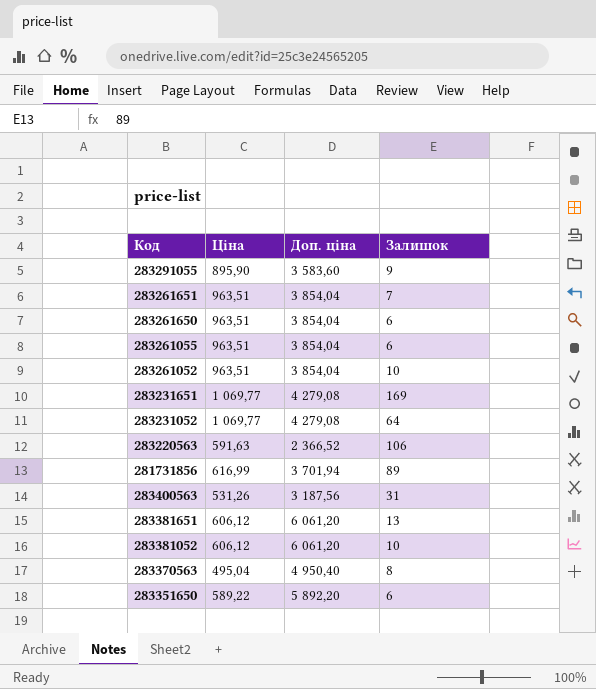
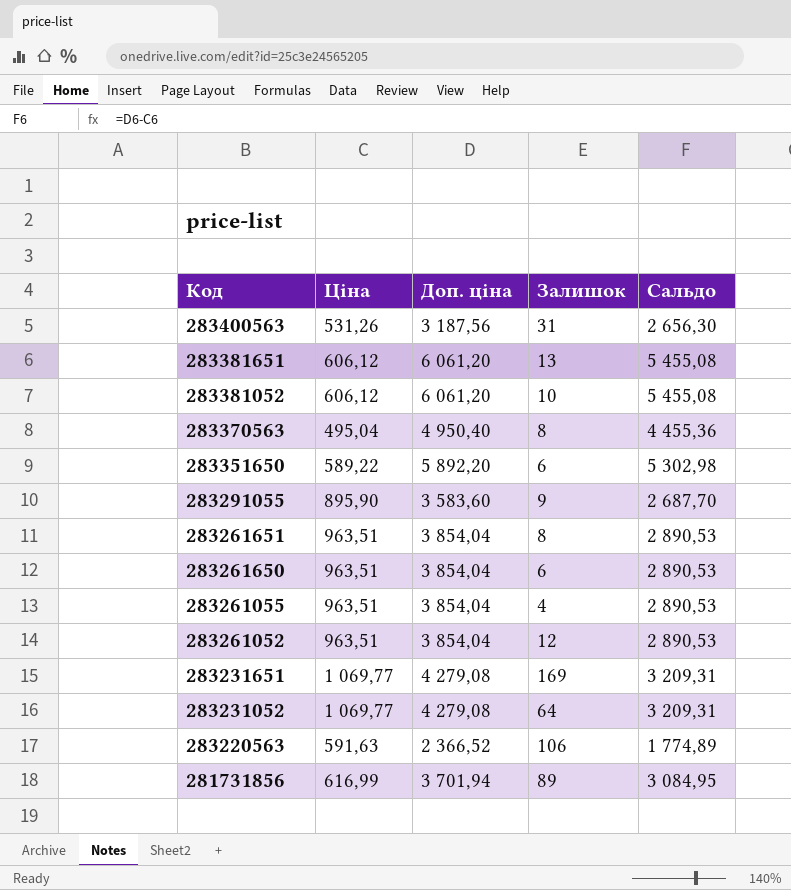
row order: none -> Код descending
column Сальдо | formula: none -> [Доп. ціна] - [Ціна]
283261651 | Залишок: 7 -> 8
283261055 | Залишок: 6 -> 4
283261052 | Залишок: 10 -> 12

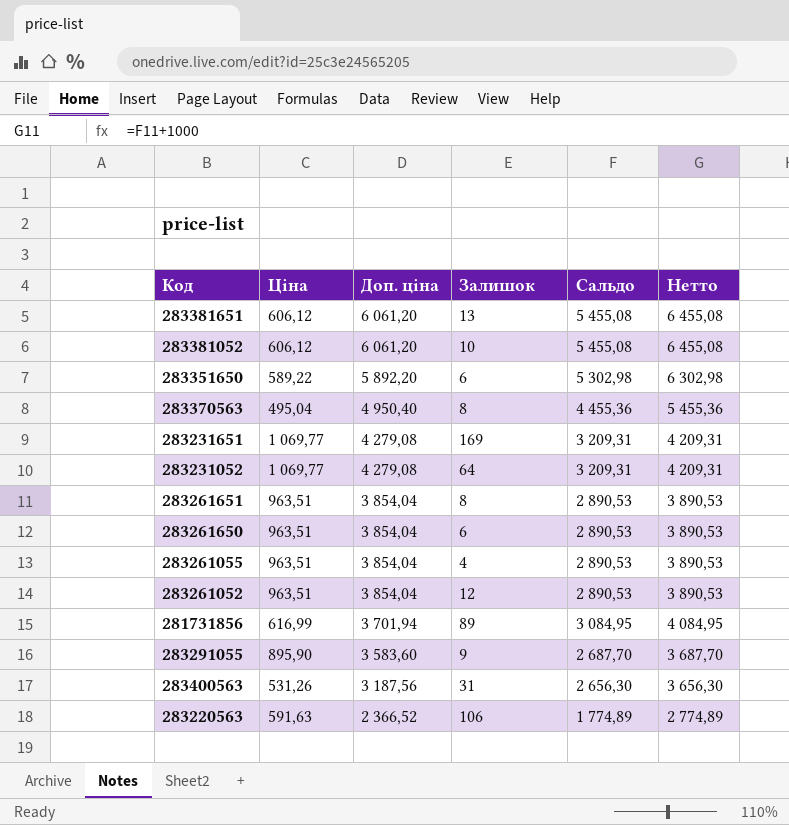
row order: Код descending -> Доп. ціна descending
column Нетто | formula: none -> [Сальдо] + 1000

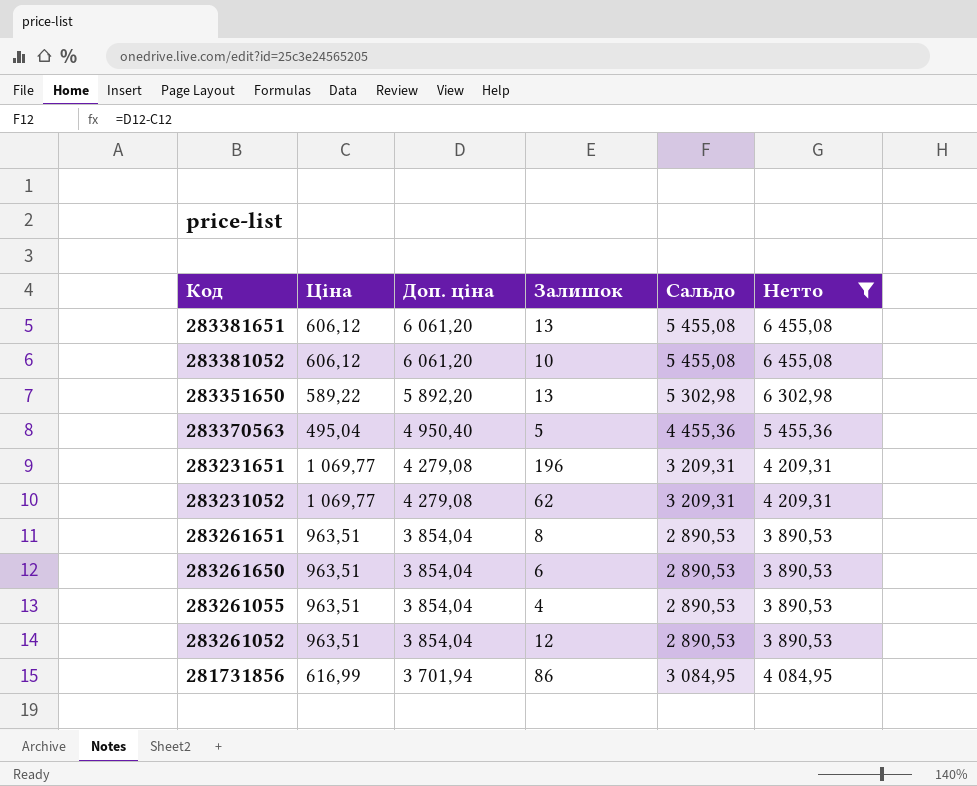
filter: none -> Нетто >= 3 890,53
283351650 | Залишок: 6 -> 13
283370563 | Залишок: 8 -> 5
283231651 | Залишок: 169 -> 196
283231052 | Залишок: 64 -> 62
281731856 | Залишок: 89 -> 86

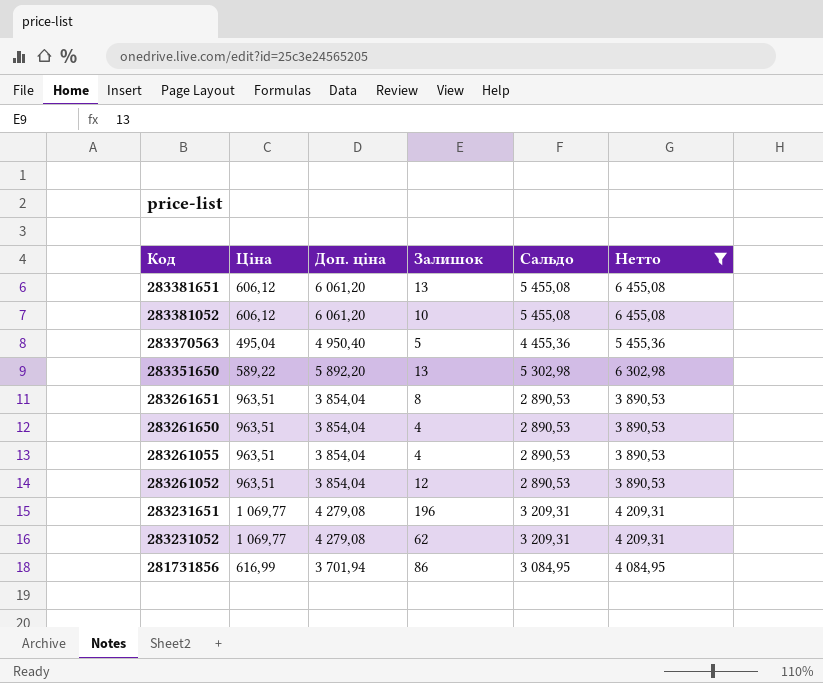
row order: Доп. ціна descending -> Код descending
283261650 | Залишок: 6 -> 4

